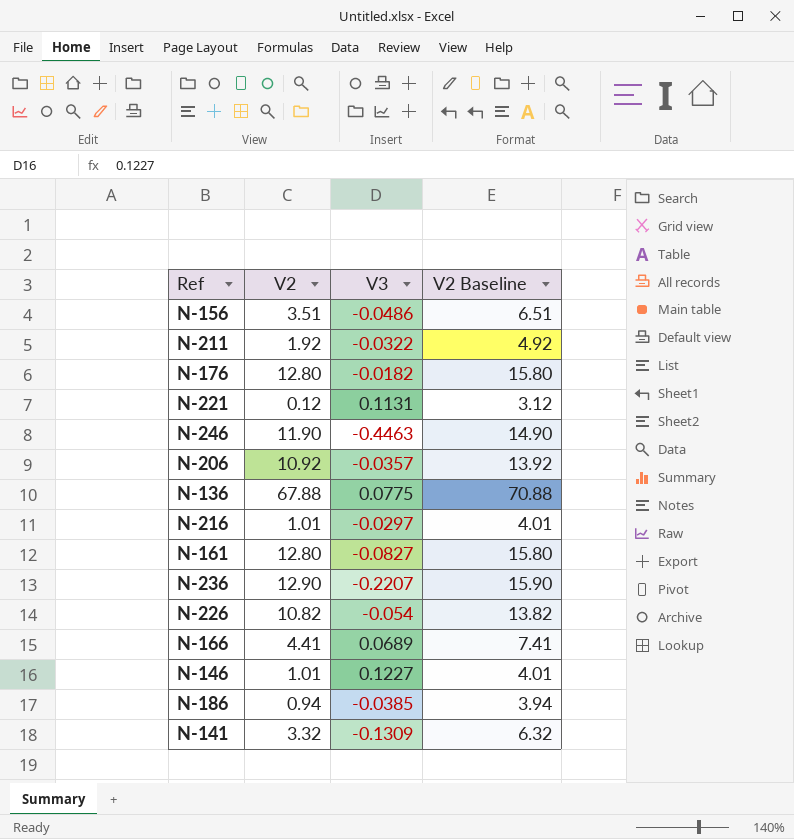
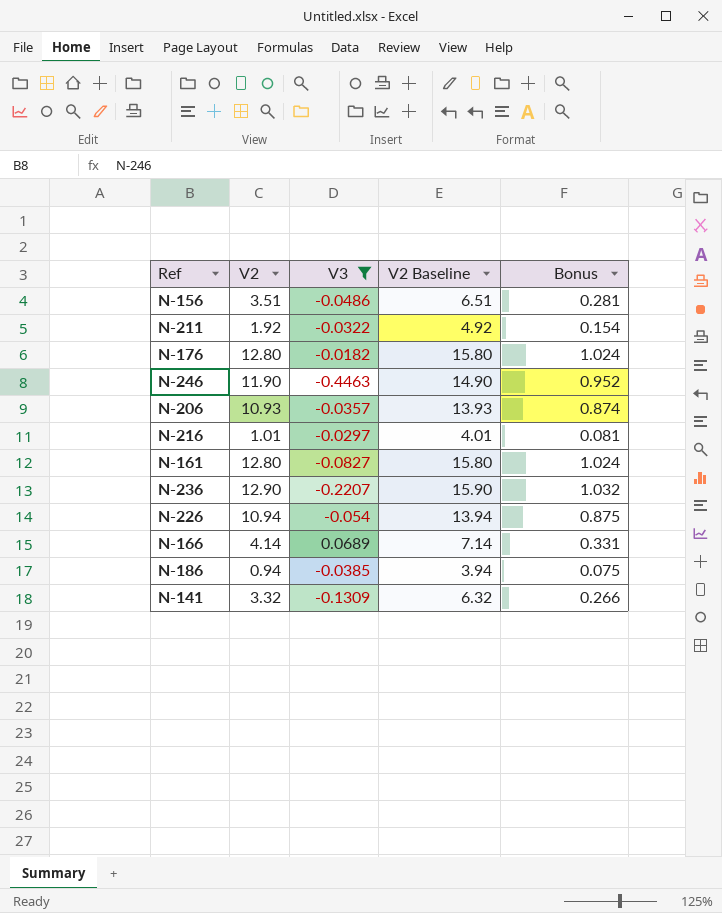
filter: none -> V3 <= 0.0689
column Bonus | formula: none -> [V2] * 0.08
N-206 | V2: 10.92 -> 10.93
N-206 | V2 Baseline: 13.92 -> 13.93
N-226 | V2: 10.82 -> 10.94
N-226 | V2 Baseline: 13.82 -> 13.94
N-166 | V2: 4.41 -> 4.14
N-166 | V2 Baseline: 7.41 -> 7.14

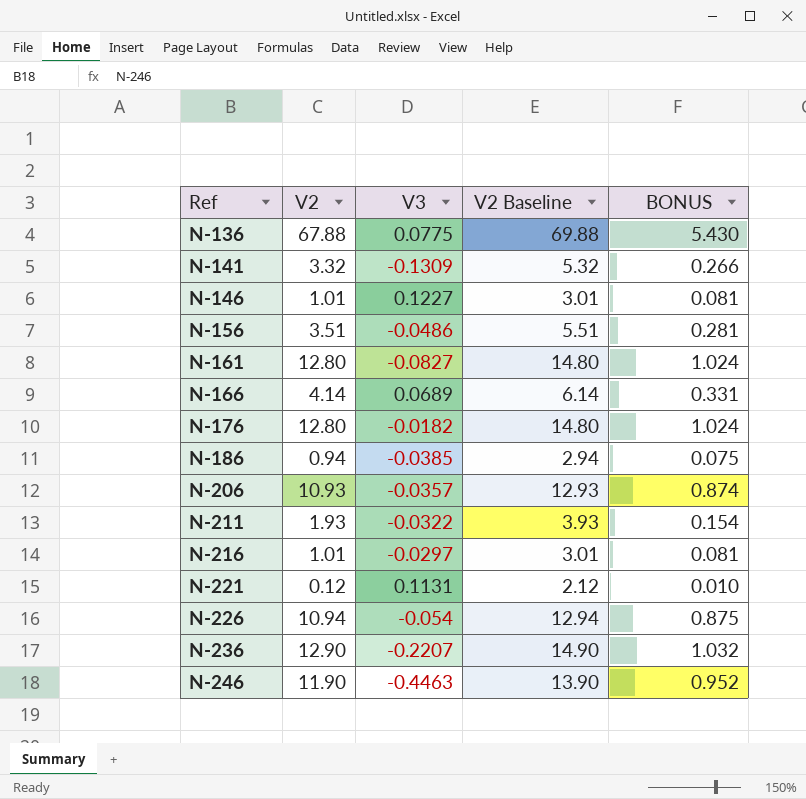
filter: V3 <= 0.0689 -> none
row order: none -> Ref ascending
column V2 Baseline | formula: [V2] + 3 -> [V2] + 2
column name: Bonus -> BONUS
N-211 | V2: 1.92 -> 1.93

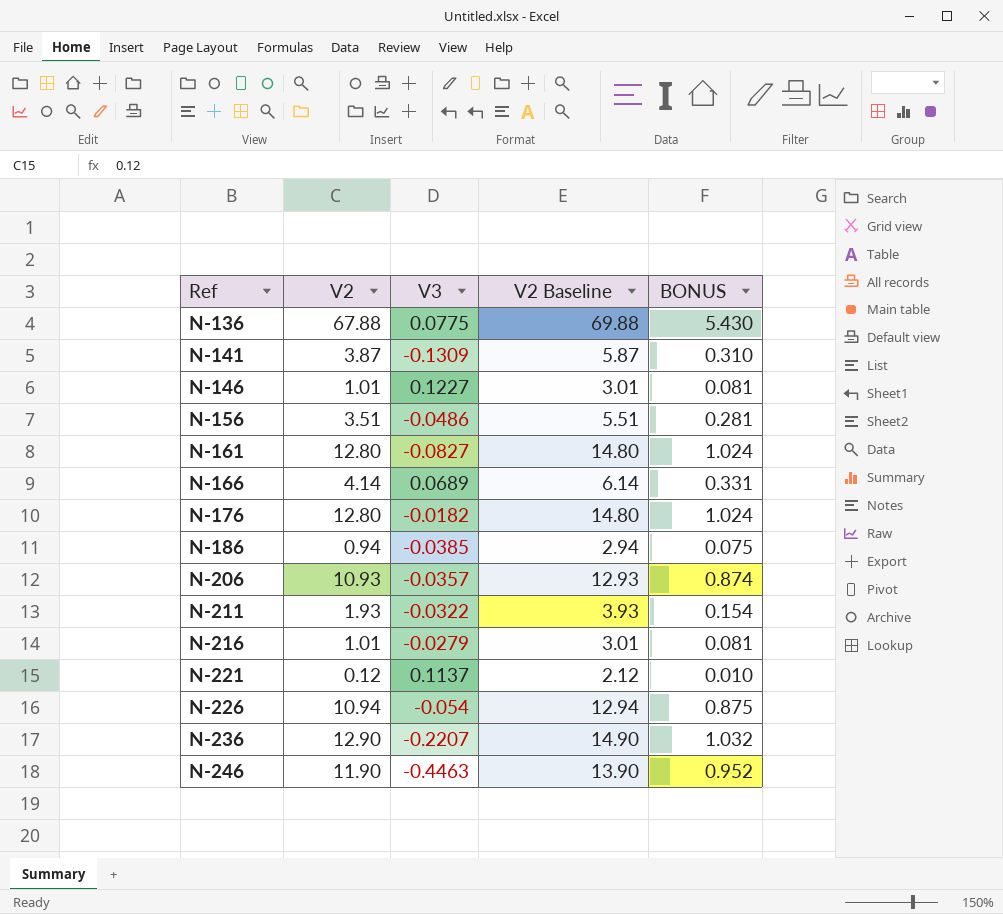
N-141 | V2: 3.32 -> 3.87
N-141 | V2 Baseline: 5.32 -> 5.87
N-141 | BONUS: 0.266 -> 0.310
N-216 | V3: -0.0297 -> -0.0279
N-221 | V3: 0.1131 -> 0.1137

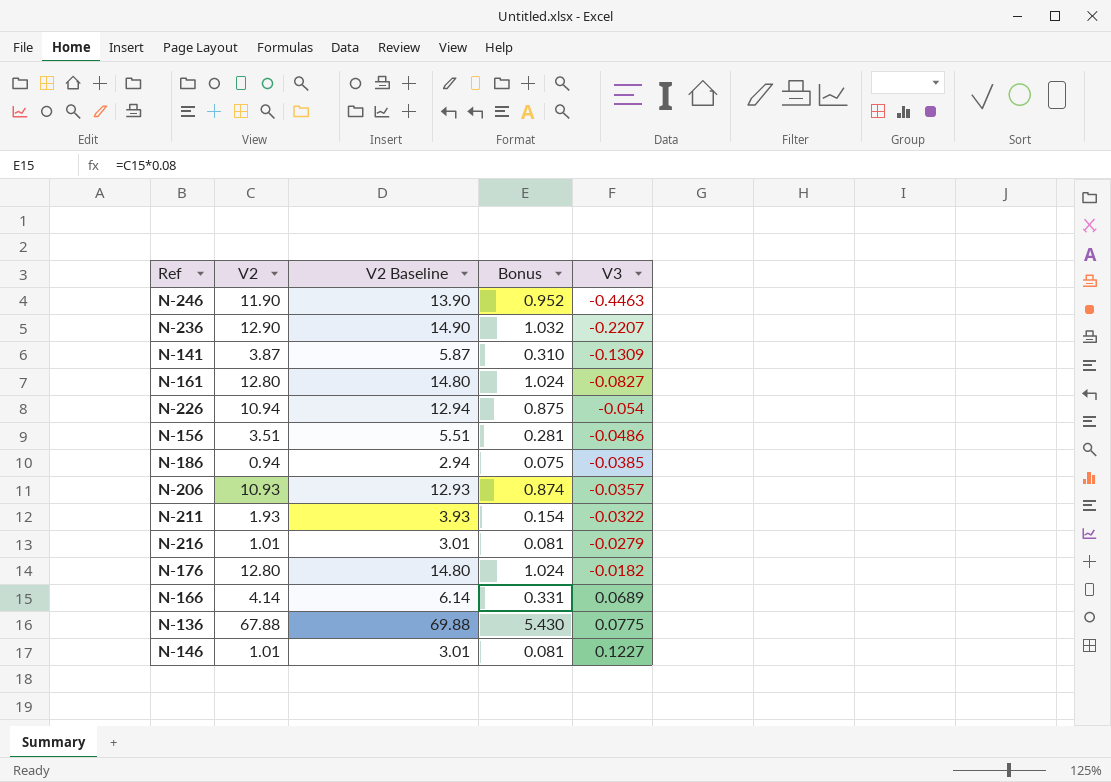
row order: Ref ascending -> V3 ascending
column name: BONUS -> Bonus
column V3 | position: 3 -> 5
row N-221: 0.12 | 0.1137 | 2.12 | 0.010 -> none

